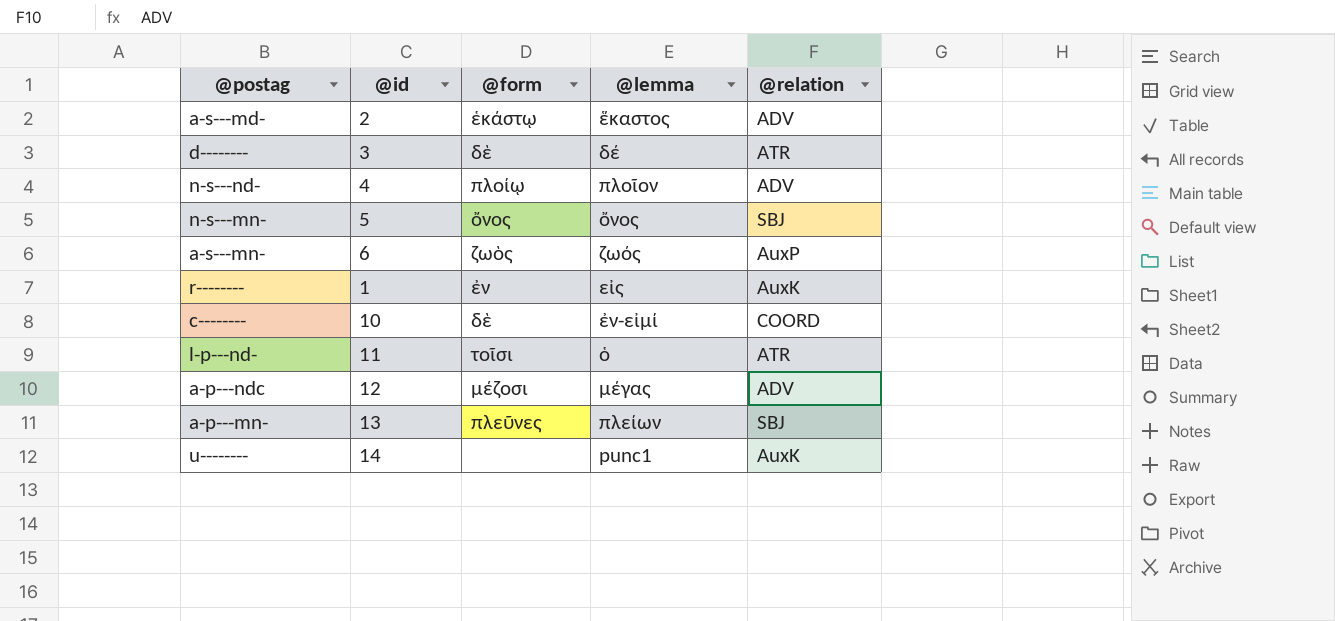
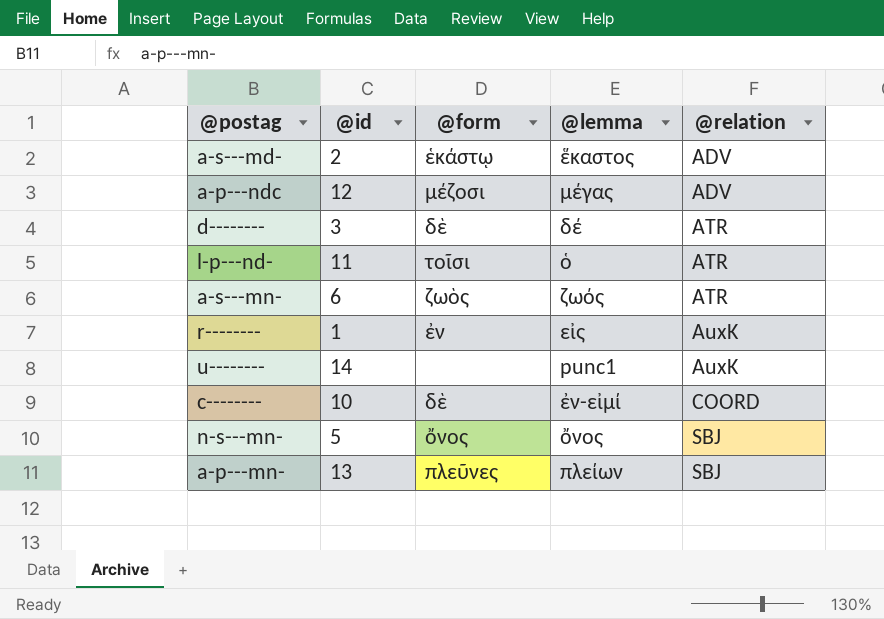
row order: none -> @relation ascending
row n-s---nd-: 4 | πλοίῳ | πλοῖον | ADV -> none
a-s---mn- | @relation: AuxP -> ATR

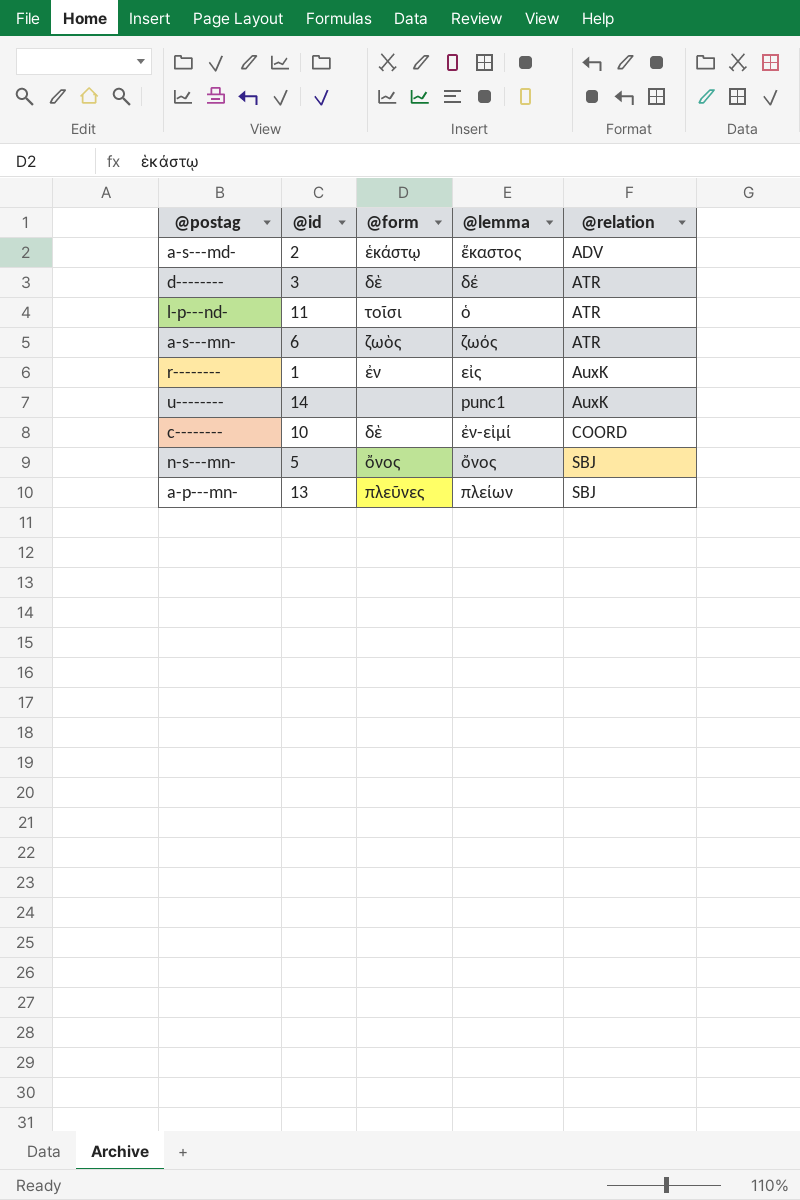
row a-p---ndc: 12 | μέζοσι | μέγας | ADV -> none

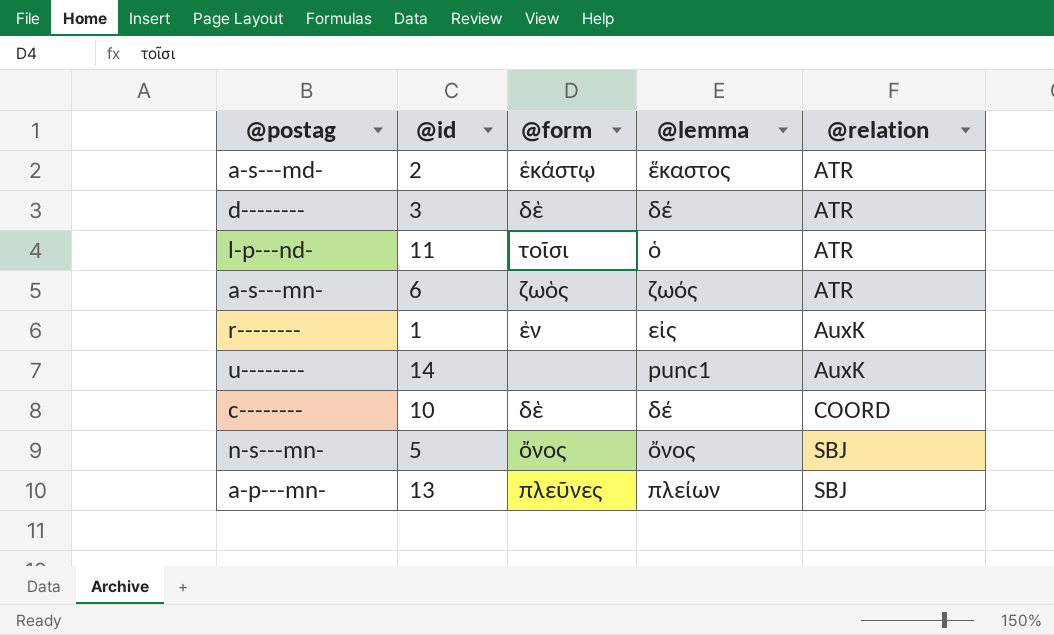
a-s---md- | @relation: ADV -> ATR
c-------- | @lemma: ἐν-εἰμί -> δέ

